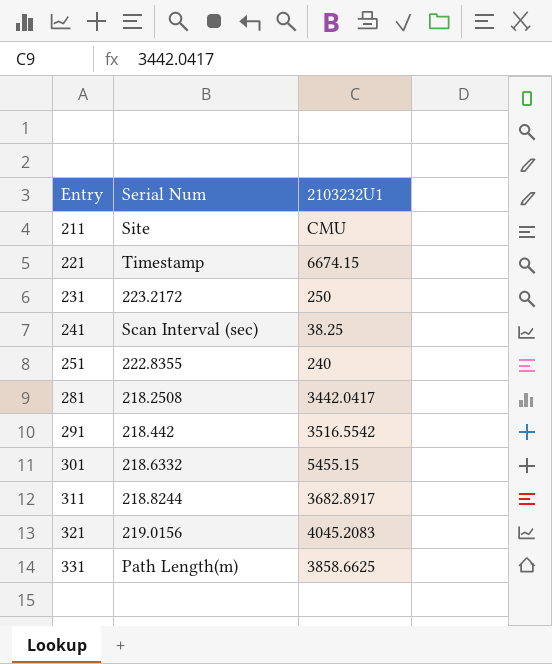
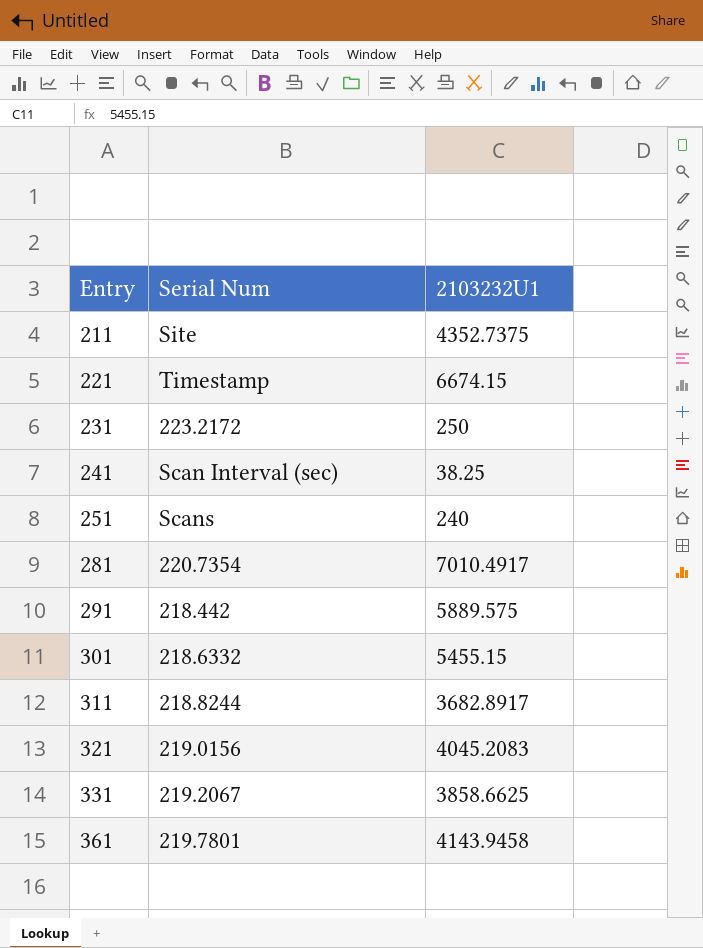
211 | 2103232U1: CMU -> 4352.7375
251 | Serial Num: 222.8355 -> Scans
281 | Serial Num: 218.2508 -> 220.7354
281 | 2103232U1: 3442.0417 -> 7010.4917
291 | 2103232U1: 3516.5542 -> 5889.575
331 | Serial Num: Path Length(m) -> 219.2067
row 361: none -> 219.7801 | 4143.9458

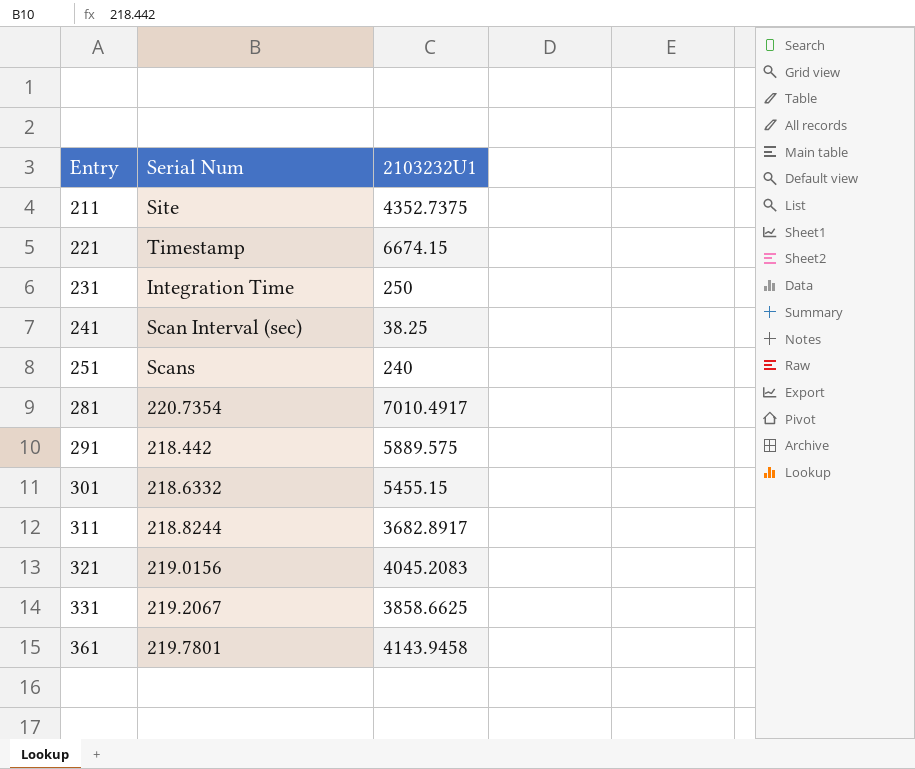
231 | Serial Num: 223.2172 -> Integration Time

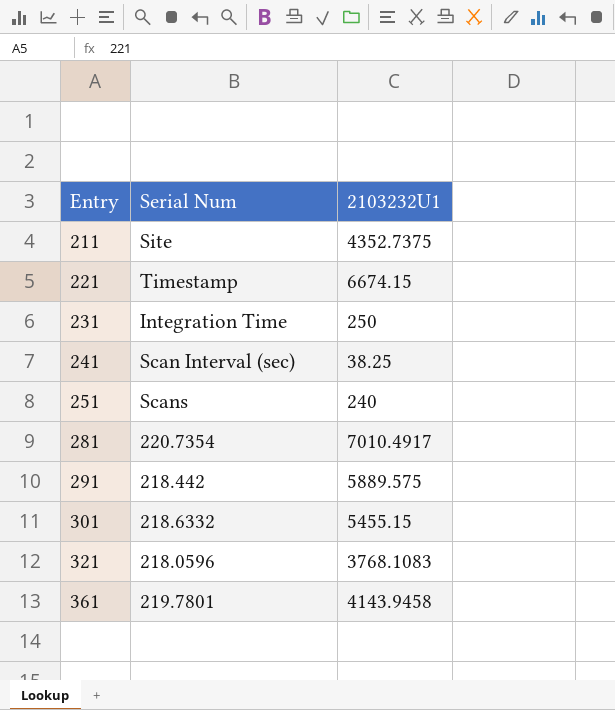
row 311: 218.8244 | 3682.8917 -> none
row 331: 219.2067 | 3858.6625 -> none
321 | Serial Num: 219.0156 -> 218.0596
321 | 2103232U1: 4045.2083 -> 3768.1083

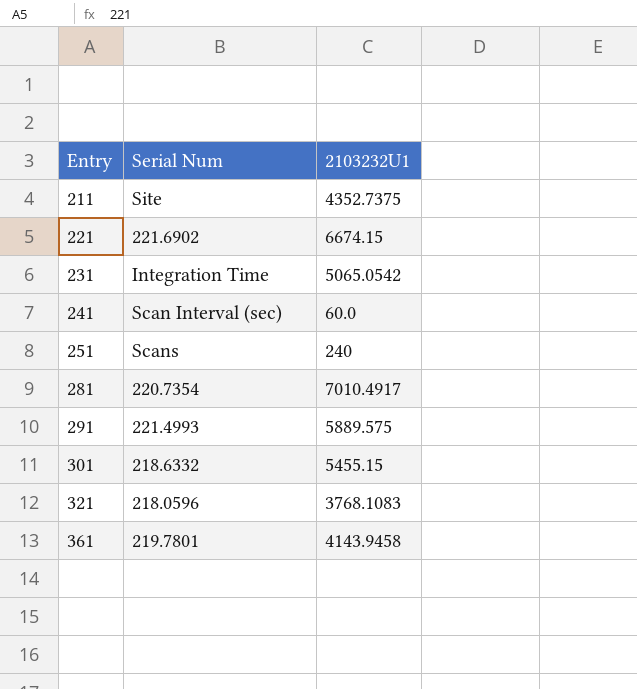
221 | Serial Num: Timestamp -> 221.6902
231 | 2103232U1: 250 -> 5065.0542
241 | 2103232U1: 38.25 -> 60.0
291 | Serial Num: 218.442 -> 221.4993

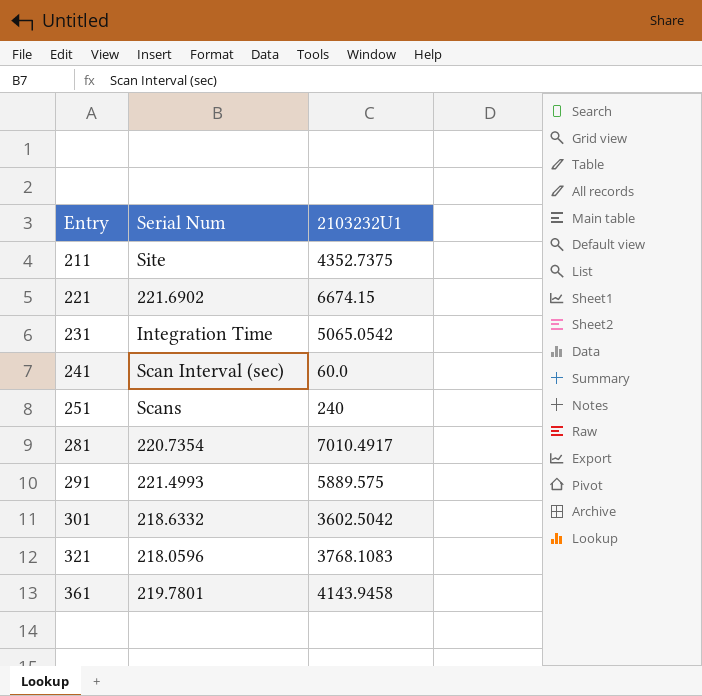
301 | 2103232U1: 5455.15 -> 3602.5042

